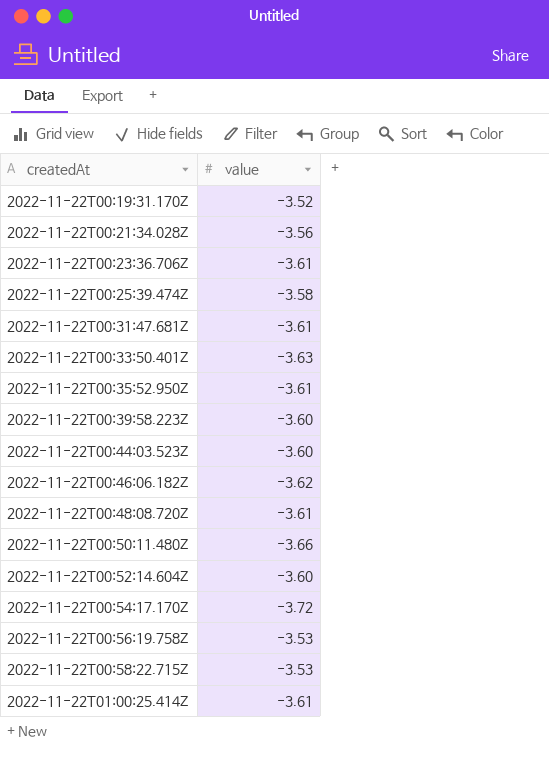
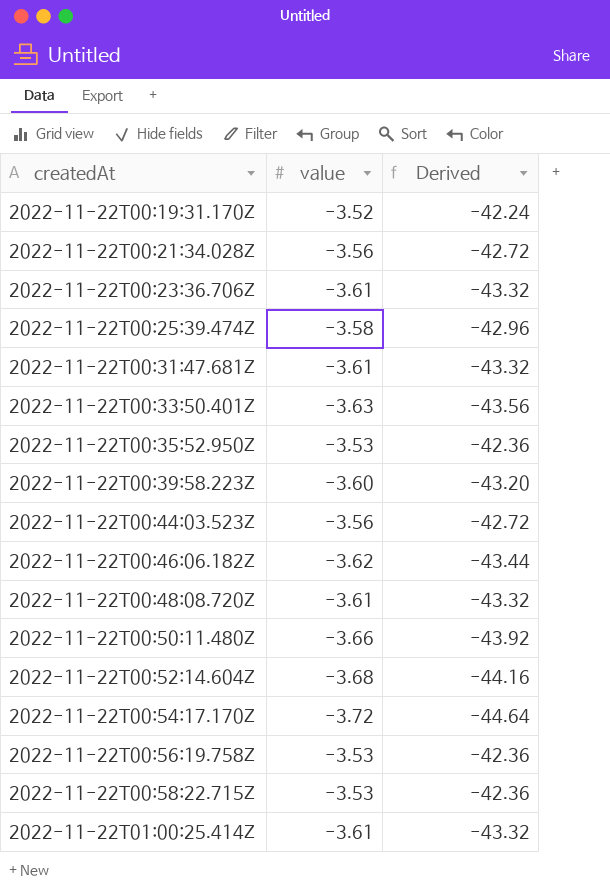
column Derived | formula: none -> [value] * 12
2022-11-22T00:35:52.950Z | value: -3.61 -> -3.53
2022-11-22T00:44:03.523Z | value: -3.60 -> -3.56
2022-11-22T00:52:14.604Z | value: -3.60 -> -3.68

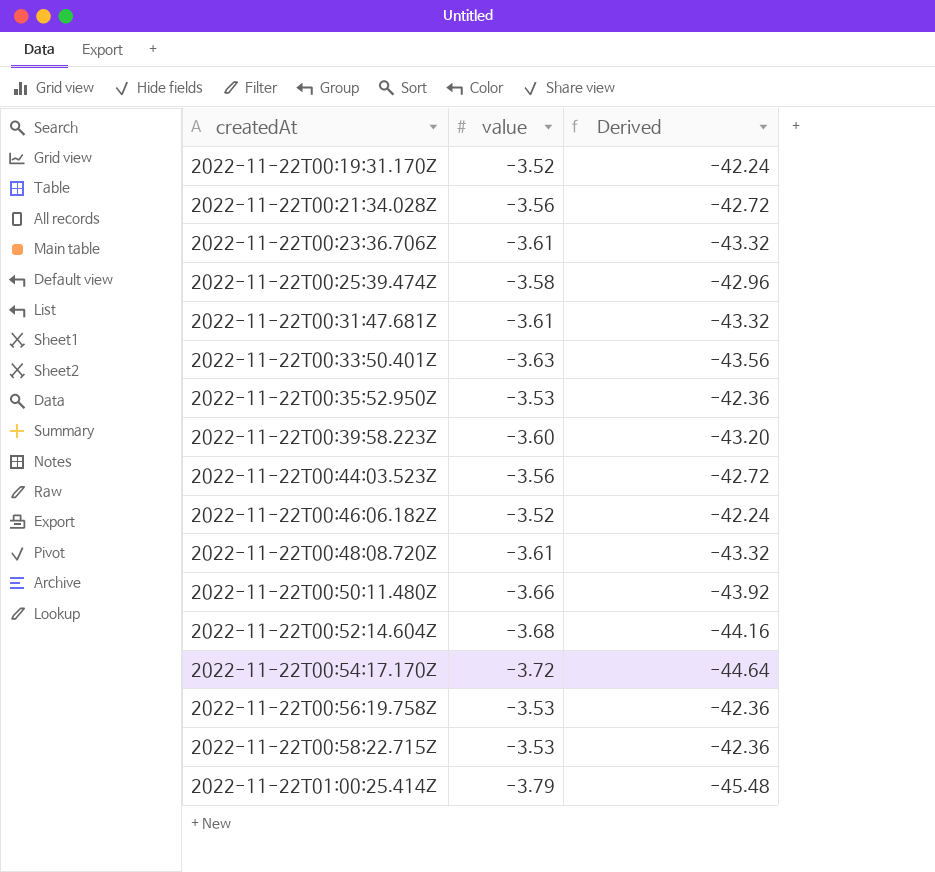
2022-11-22T00:46:06.182Z | value: -3.62 -> -3.52
2022-11-22T00:46:06.182Z | Derived: -43.44 -> -42.24
2022-11-22T01:00:25.414Z | value: -3.61 -> -3.79
2022-11-22T01:00:25.414Z | Derived: -43.32 -> -45.48

